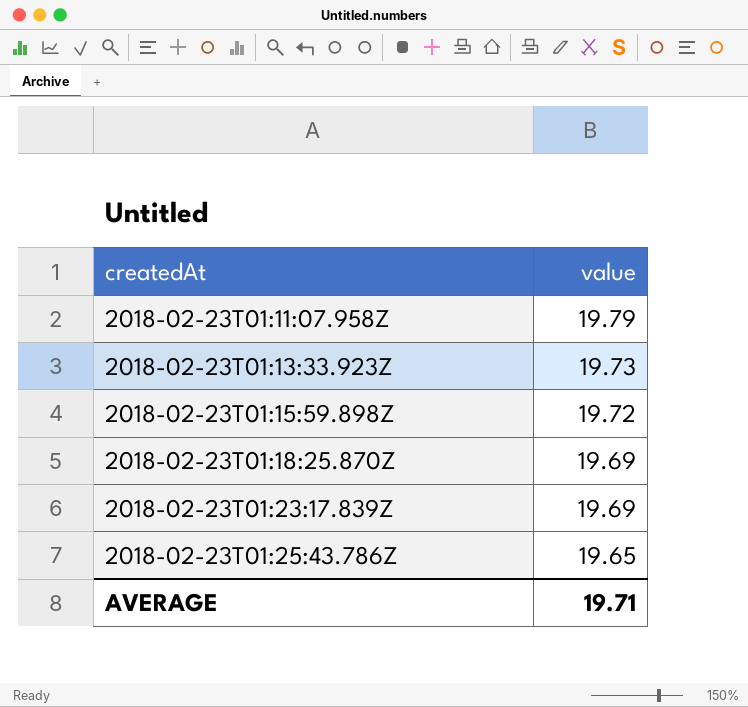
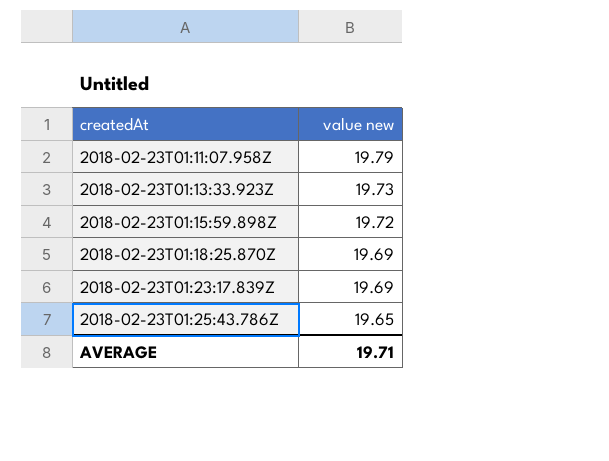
column name: value -> value new

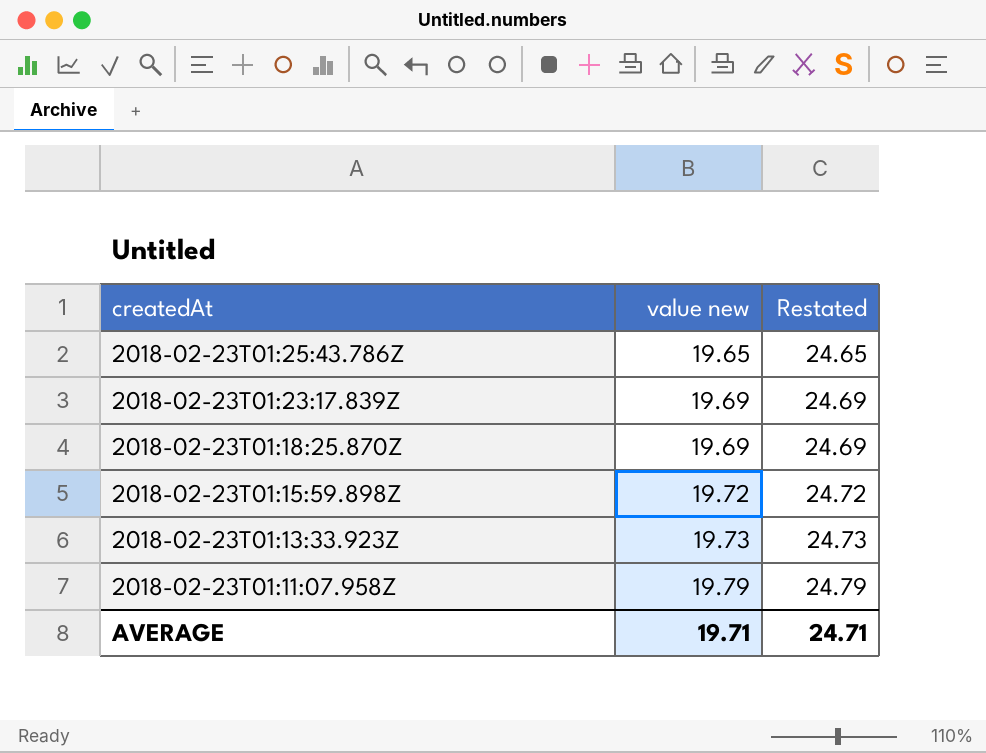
row order: createdAt ascending -> createdAt descending
column Restated | formula: none -> [value new] + 5

